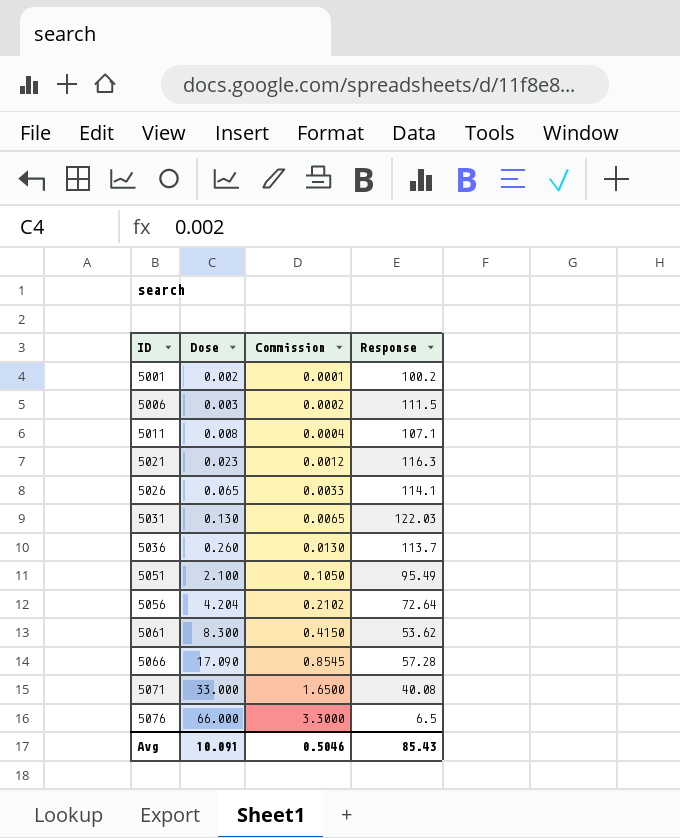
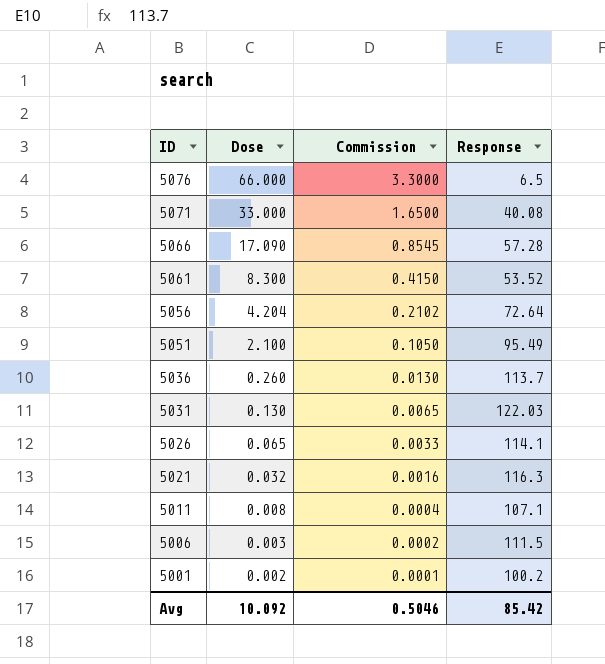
row order: ID ascending -> ID descending
5061 | Response: 53.62 -> 53.52
5021 | Dose: 0.023 -> 0.032
5021 | Commission: 0.0012 -> 0.0016
Avg | Dose: 10.091 -> 10.092
Avg | Response: 85.43 -> 85.42

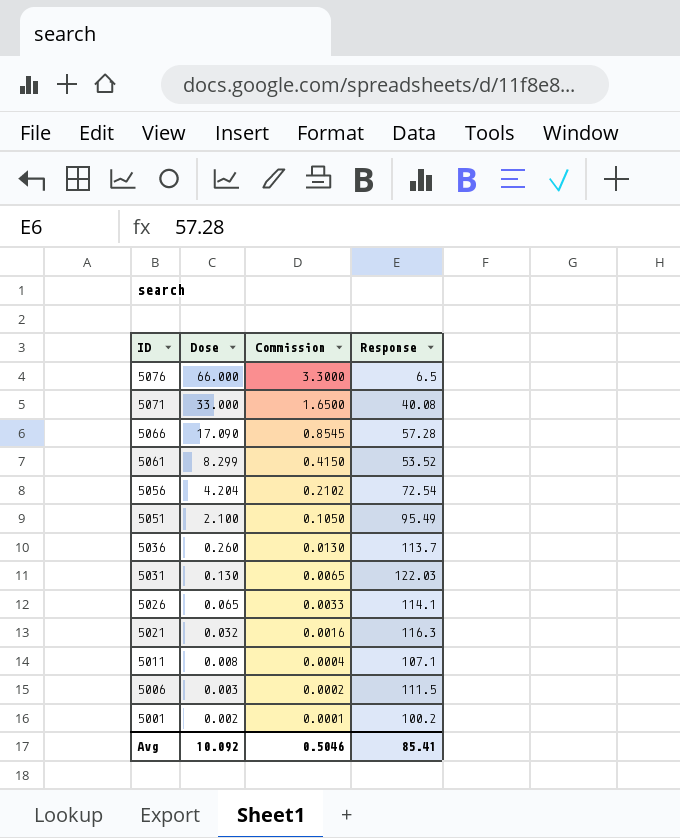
5061 | Dose: 8.300 -> 8.299
5056 | Response: 72.64 -> 72.54
Avg | Response: 85.42 -> 85.41

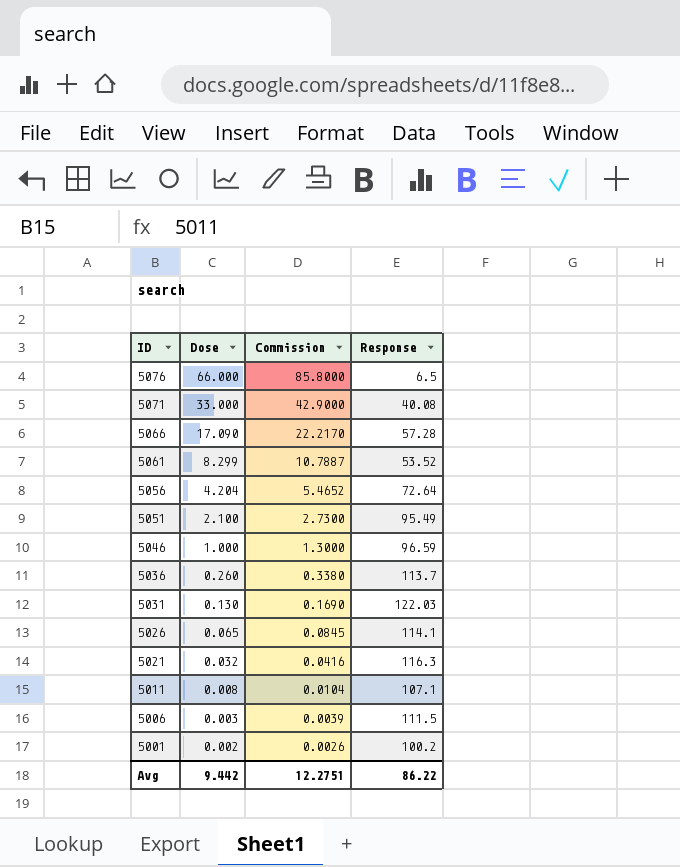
column Commission | formula: [Dose] * 0.05 -> [Dose] * 1.3
5056 | Response: 72.54 -> 72.64
row 5046: none -> 1.000 | 1.3000 | 96.59
Avg | Dose: 10.092 -> 9.442
Avg | Commission: 0.5046 -> 12.2751
Avg | Response: 85.41 -> 86.22

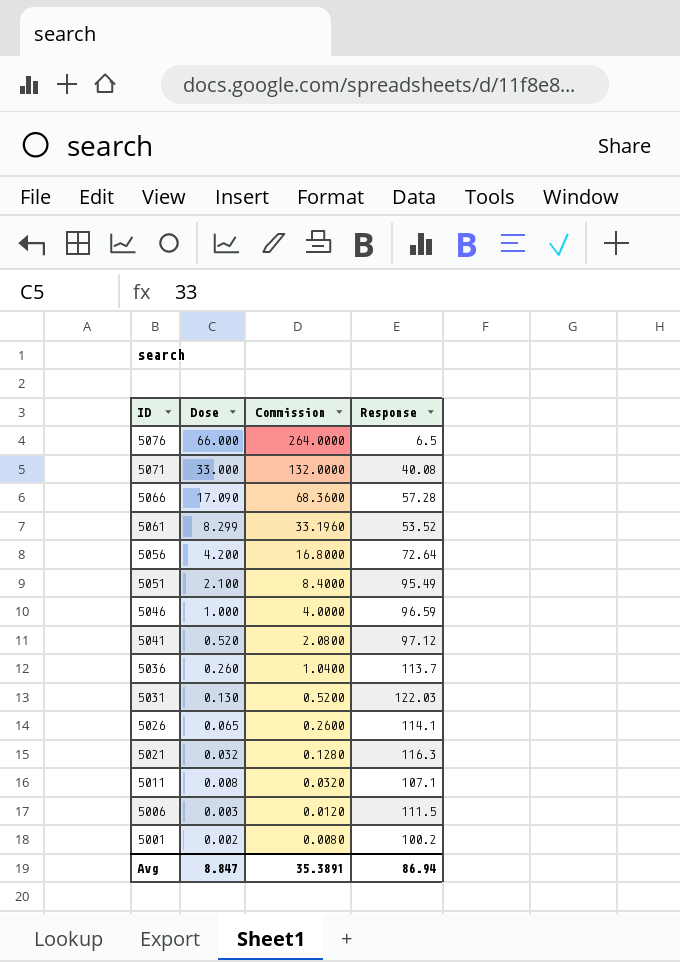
column Commission | formula: [Dose] * 1.3 -> [Dose] * 4
5056 | Dose: 4.204 -> 4.200
row 5041: none -> 0.520 | 2.0800 | 97.12
Avg | Dose: 9.442 -> 8.847
Avg | Commission: 12.2751 -> 35.3891
Avg | Response: 86.22 -> 86.94

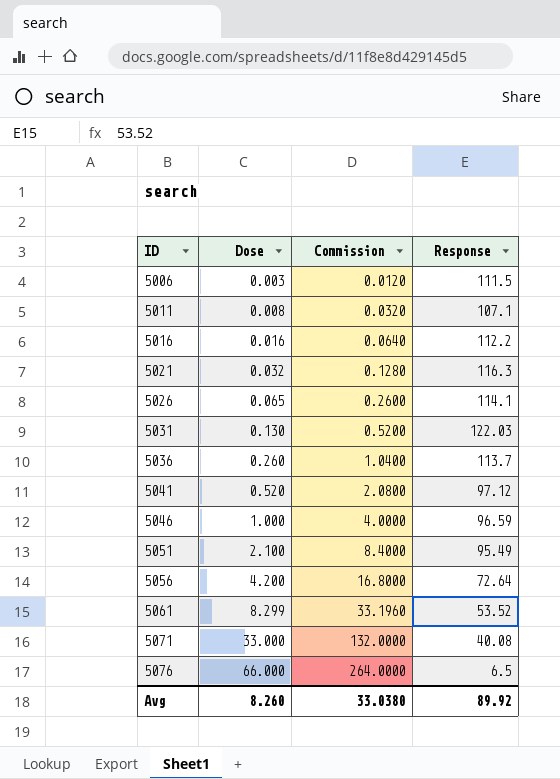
row order: ID descending -> ID ascending
row 5066: 17.090 | 68.3600 | 57.28 -> none
row 5001: 0.002 | 0.0080 | 100.2 -> none
row 5016: none -> 0.016 | 0.0640 | 112.2
Avg | Dose: 8.847 -> 8.260
Avg | Commission: 35.3891 -> 33.0380
Avg | Response: 86.94 -> 89.92

